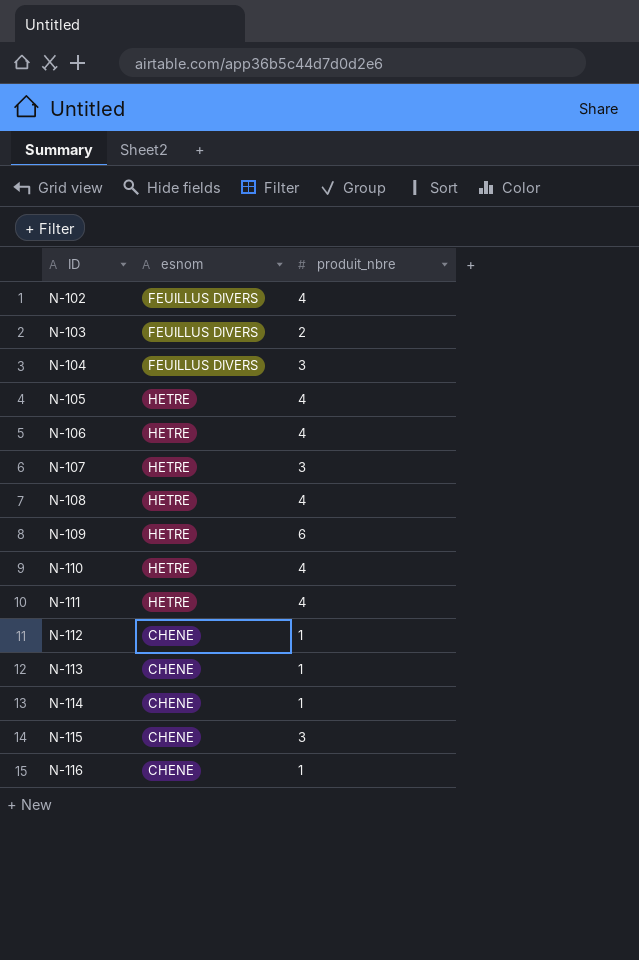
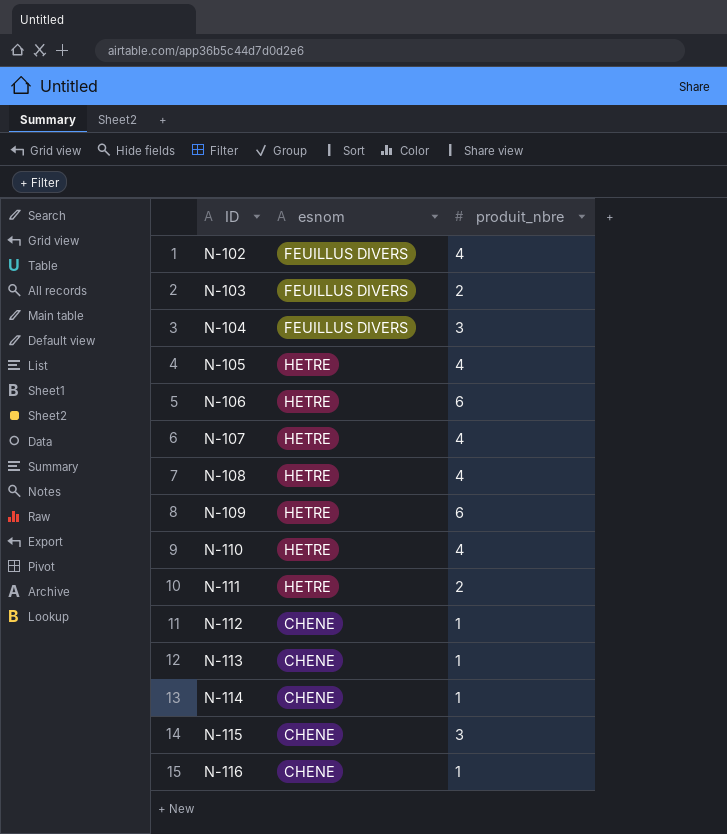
N-106 | produit_nbre: 4 -> 6
N-107 | produit_nbre: 3 -> 4
N-111 | produit_nbre: 4 -> 2

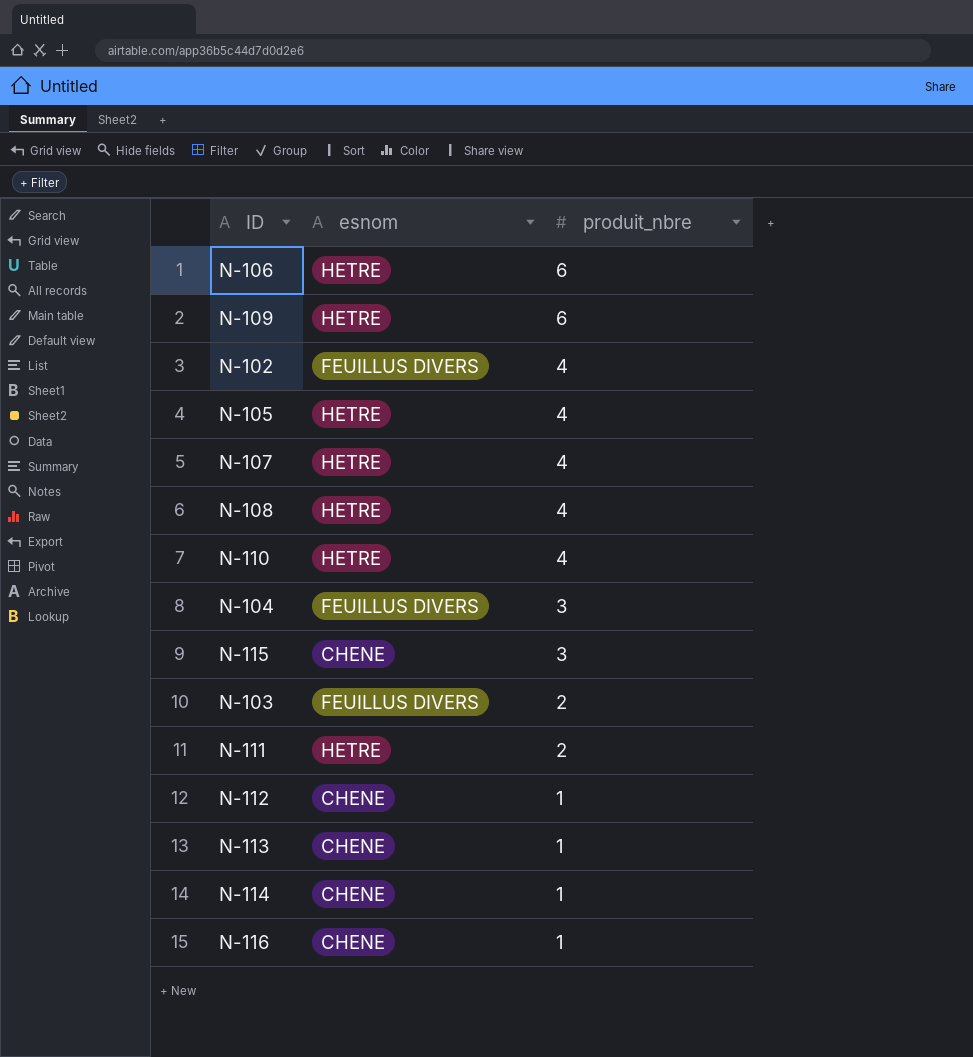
row order: ID ascending -> produit_nbre descending

